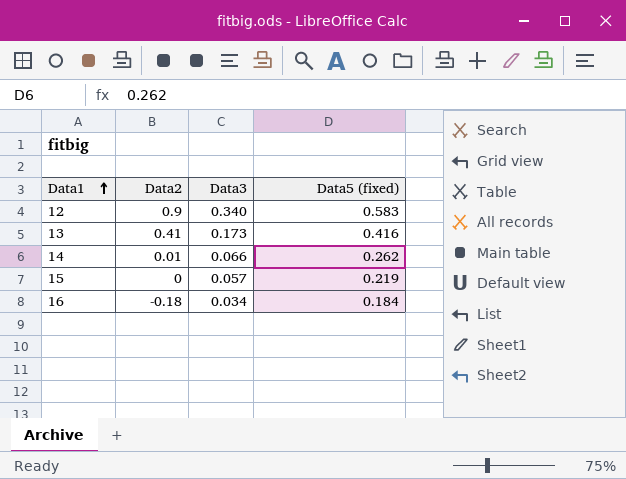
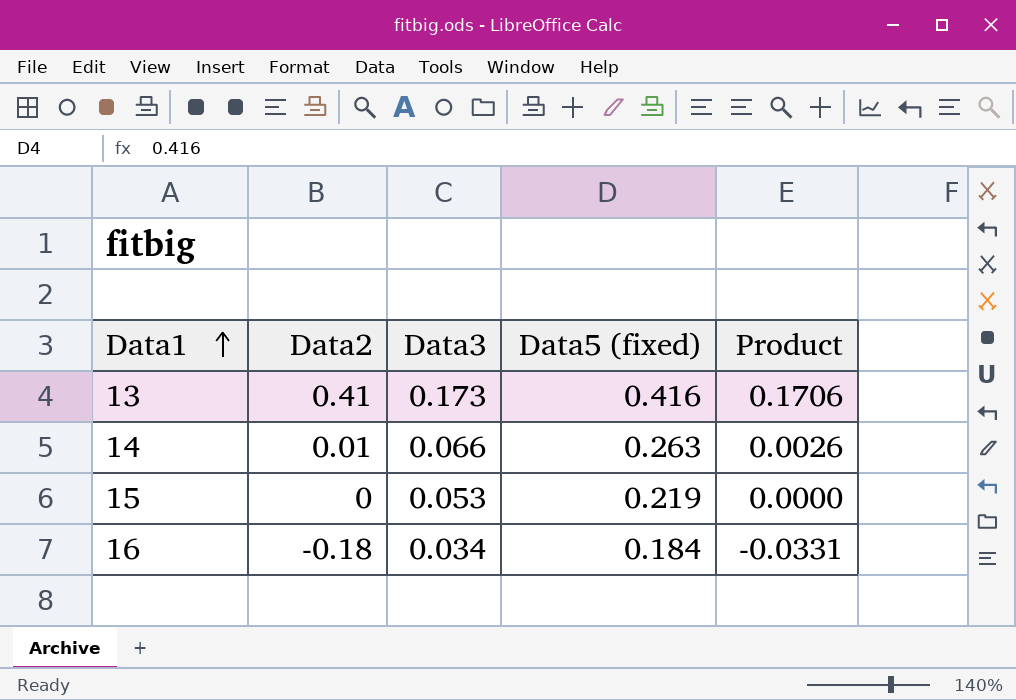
column Product | formula: none -> [Data2] * [Data5 (fixed)]
row 12: 0.9 | 0.340 | 0.583 -> none
14 | Data5 (fixed): 0.262 -> 0.263
15 | Data3: 0.057 -> 0.053

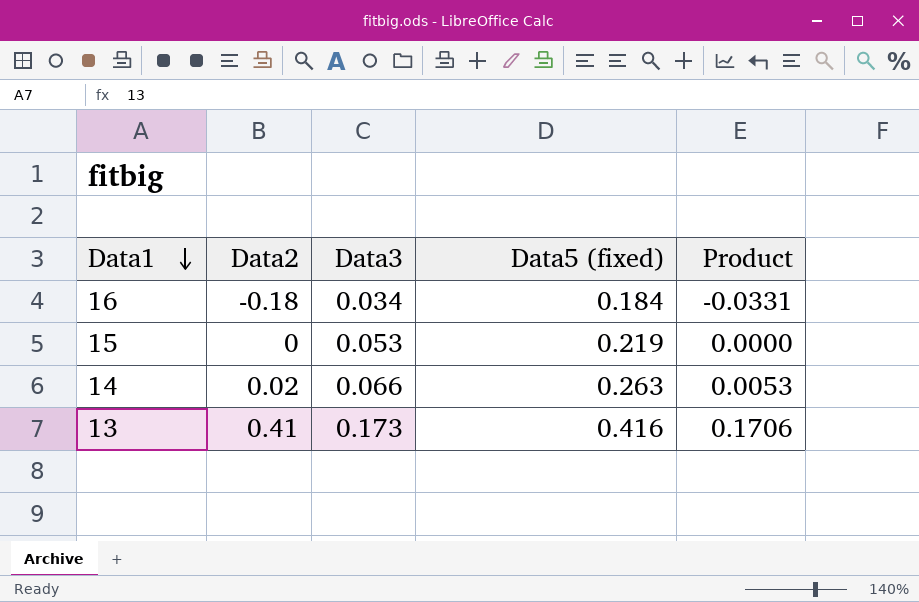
row order: Data1 ascending -> Data1 descending
14 | Data2: 0.01 -> 0.02
14 | Product: 0.0026 -> 0.0053

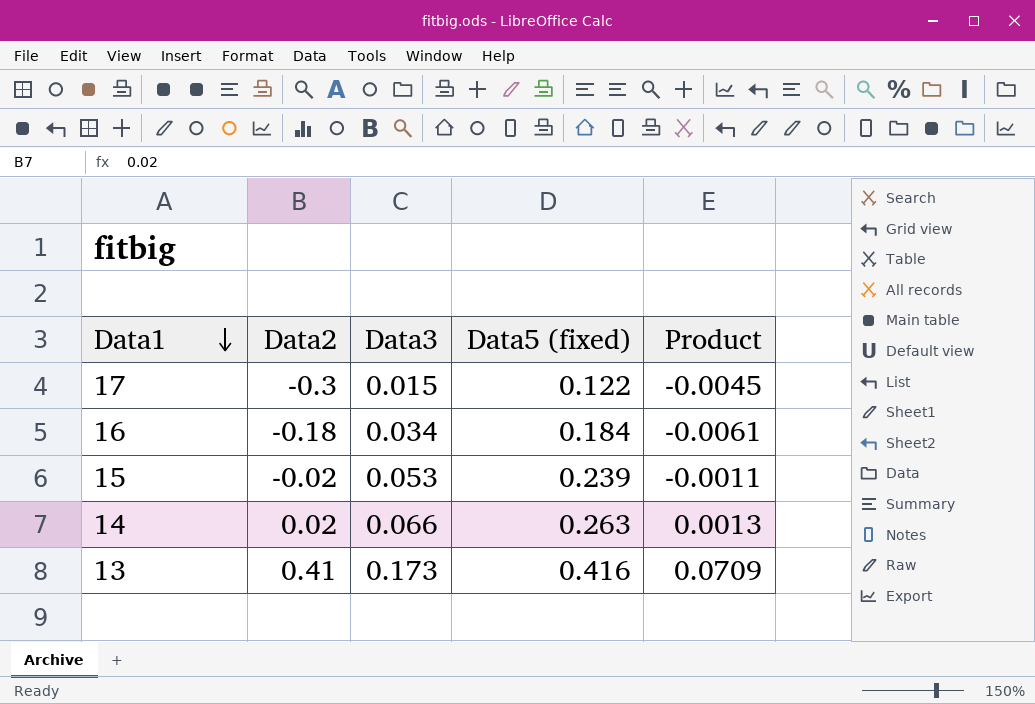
column Product | formula: [Data2] * [Data5 (fixed)] -> [Data2] * [Data3]
row 17: none -> -0.3 | 0.015 | 0.122 | -0.0045
15 | Data2: 0 -> -0.02
15 | Data5 (fixed): 0.219 -> 0.239

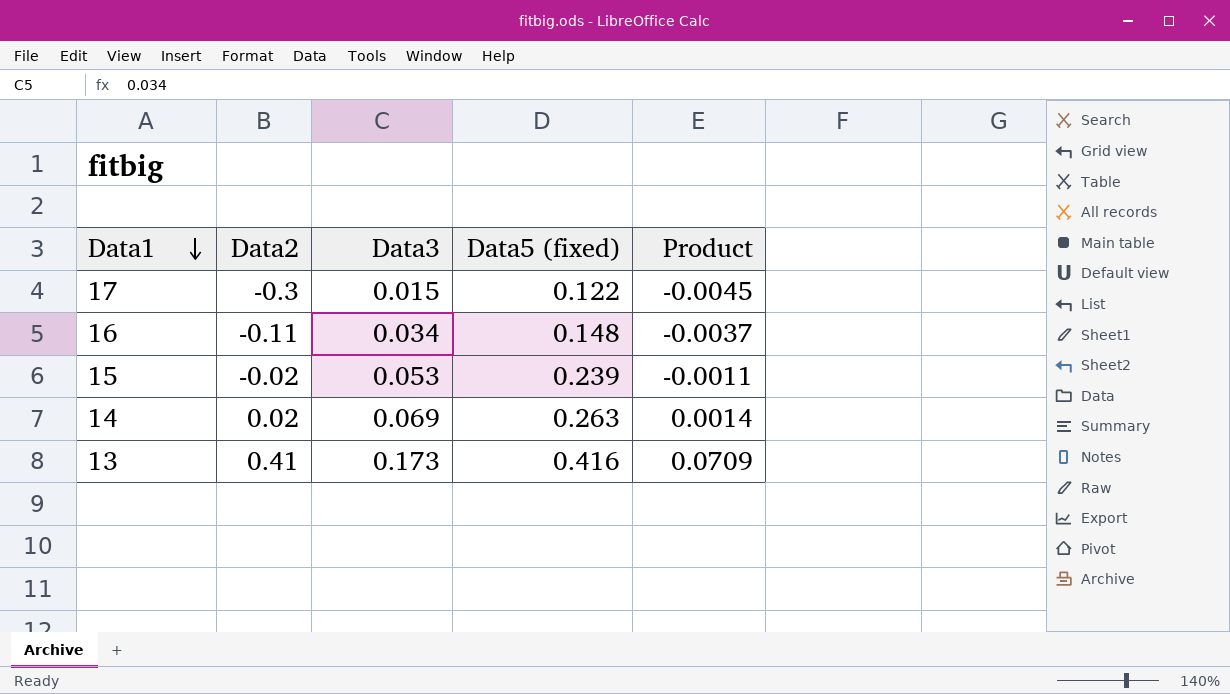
16 | Data2: -0.18 -> -0.11
16 | Data5 (fixed): 0.184 -> 0.148
16 | Product: -0.0061 -> -0.0037
14 | Data3: 0.066 -> 0.069
14 | Product: 0.0013 -> 0.0014

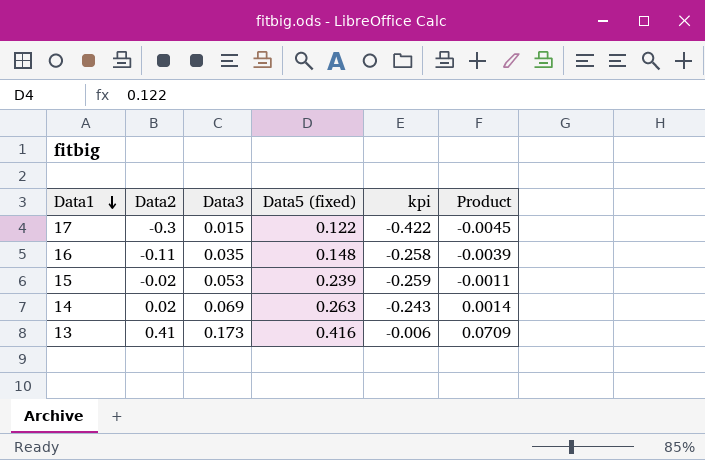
column kpi | formula: none -> [Data2] - [Data5 (fixed)]
16 | Data3: 0.034 -> 0.035
16 | Product: -0.0037 -> -0.0039

